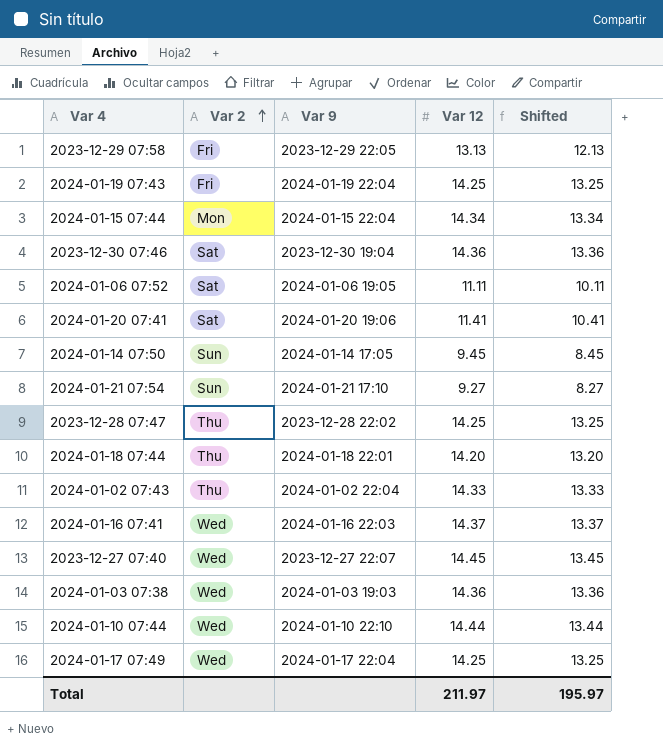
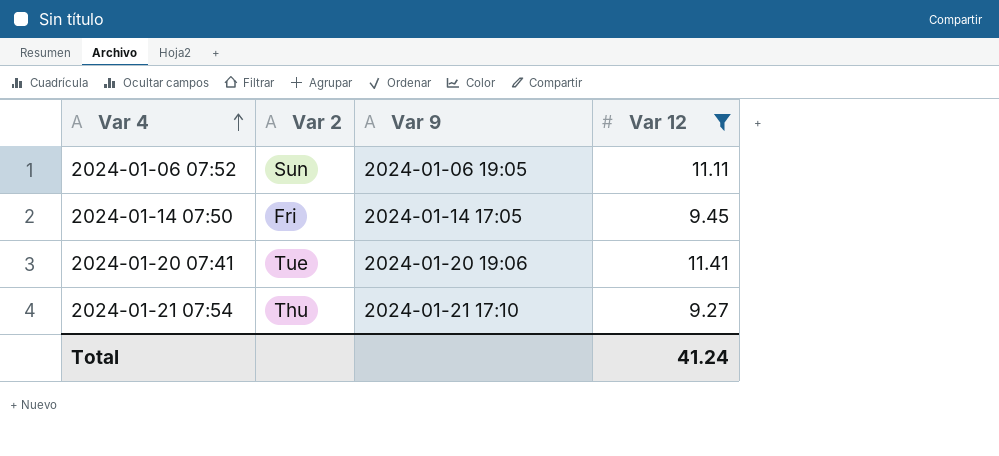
filter: none -> Var 12 <= 11.41
row order: Var 2 ascending -> Var 4 ascending
column Shifted | formula: [Var 12] - 1 -> none
2024-01-06 07:52 | Var 2: Sat -> Sun
2024-01-14 07:50 | Var 2: Sun -> Fri
2024-01-20 07:41 | Var 2: Sat -> Tue
2024-01-21 07:54 | Var 2: Sun -> Thu
Total | Var 12: 211.97 -> 41.24

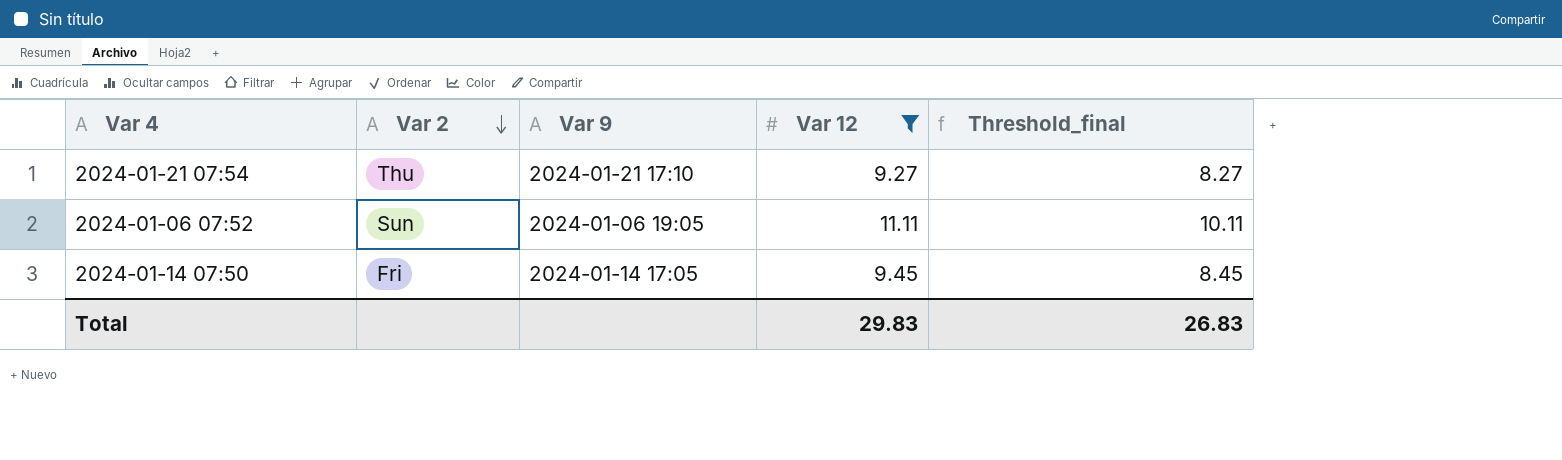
row order: Var 4 ascending -> Var 2 descending
column Threshold_final | formula: none -> [Var 12] - 1
row 2024-01-20 07:41: Tue | 2024-01-20 19:06 | 11.41 -> none
Total | Var 12: 41.24 -> 29.83

